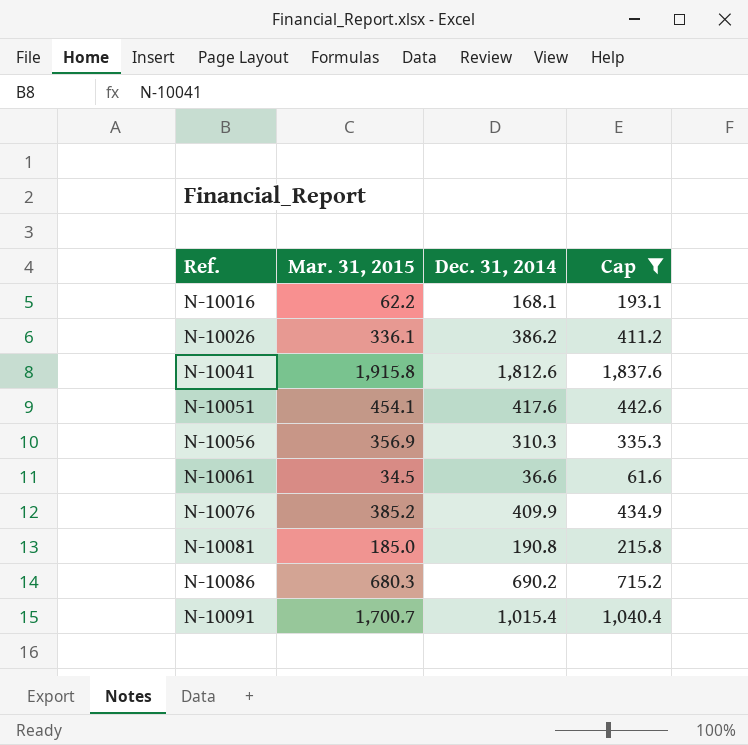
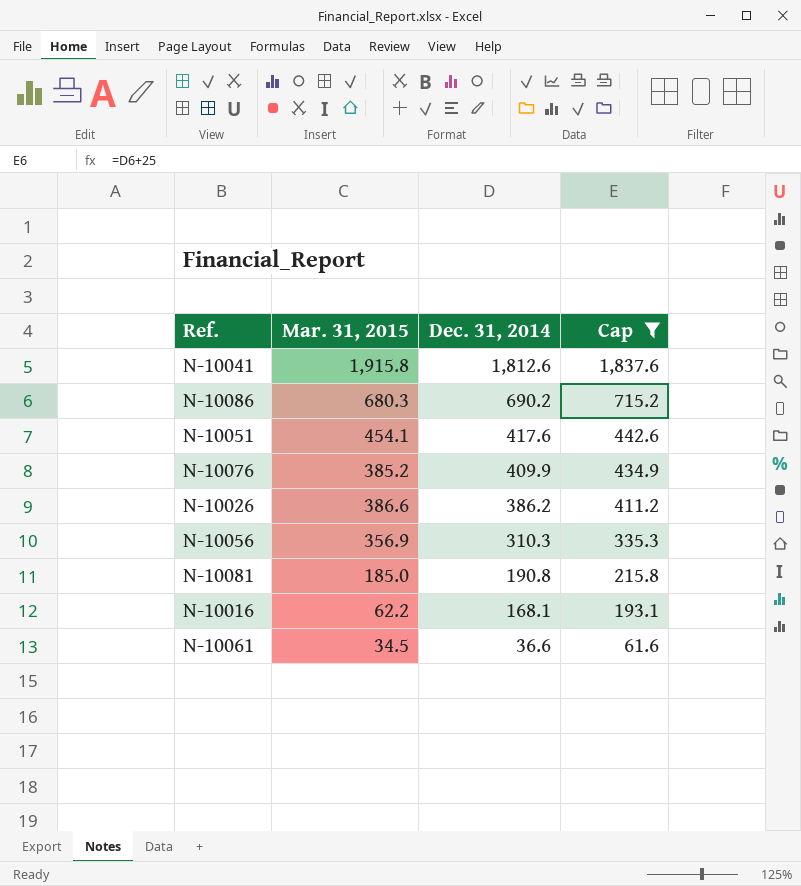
row order: Ref. ascending -> Dec. 31, 2014 descending
row N-10091: 1,700.7 | 1,015.4 | 1,040.4 -> none
N-10026 | Mar. 31, 2015: 336.1 -> 386.6

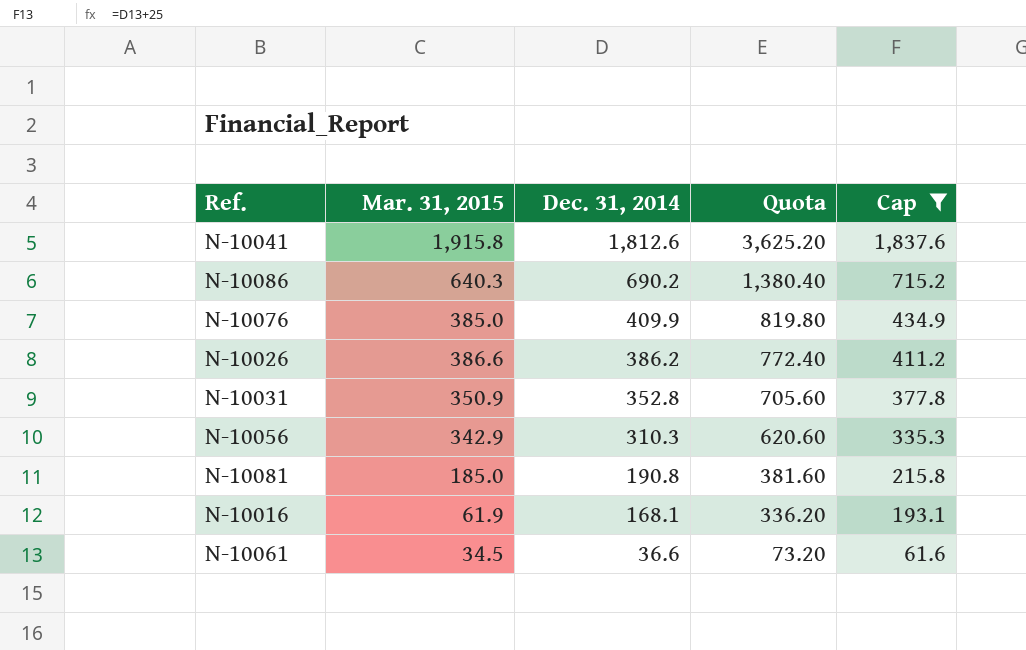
column Quota | formula: none -> [Dec. 31, 2014] * 2
row N-10051: 454.1 | 417.6 | 442.6 -> none
N-10086 | Mar. 31, 2015: 680.3 -> 640.3
N-10076 | Mar. 31, 2015: 385.2 -> 385.0
row N-10031: none -> 350.9 | 352.8 | 705.60 | 377.8
N-10056 | Mar. 31, 2015: 356.9 -> 342.9
N-10016 | Mar. 31, 2015: 62.2 -> 61.9

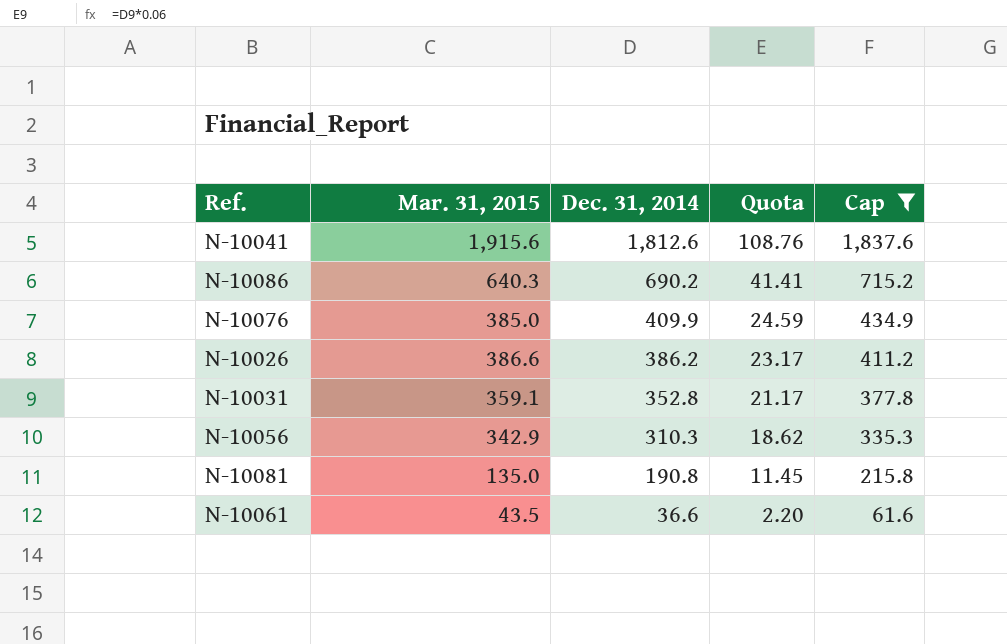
column Quota | formula: [Dec. 31, 2014] * 2 -> [Dec. 31, 2014] * 0.06
row N-10016: 61.9 | 168.1 | 336.20 | 193.1 -> none
N-10041 | Mar. 31, 2015: 1,915.8 -> 1,915.6
N-10031 | Mar. 31, 2015: 350.9 -> 359.1
N-10081 | Mar. 31, 2015: 185.0 -> 135.0
N-10061 | Mar. 31, 2015: 34.5 -> 43.5

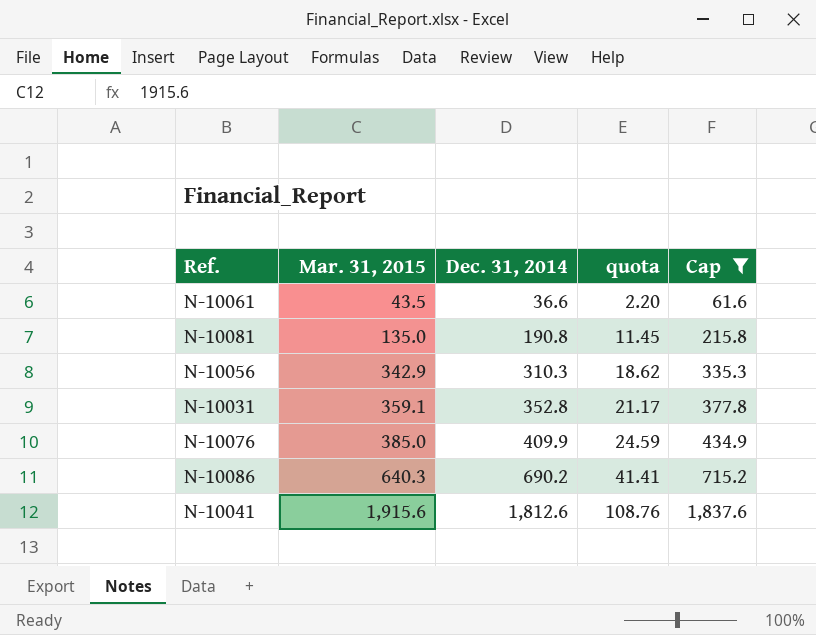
row order: Dec. 31, 2014 descending -> Mar. 31, 2015 ascending
column name: Quota -> quota
row N-10026: 386.6 | 386.2 | 23.17 | 411.2 -> none

